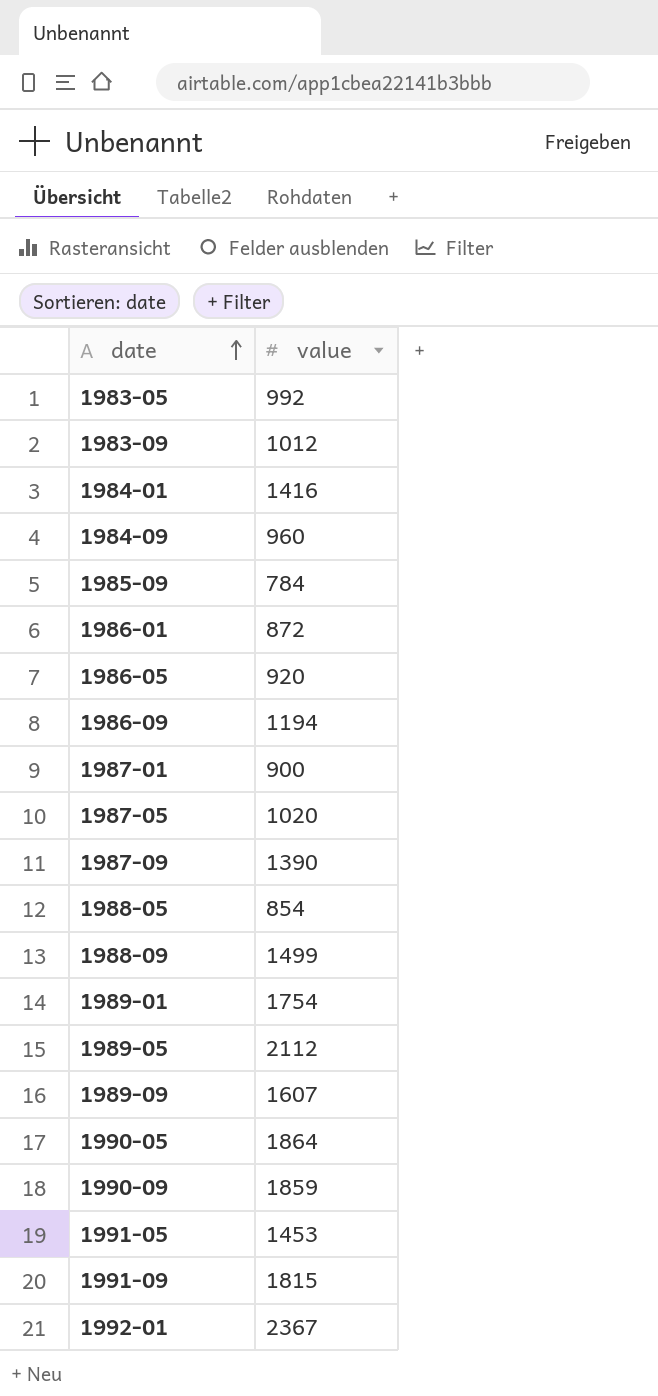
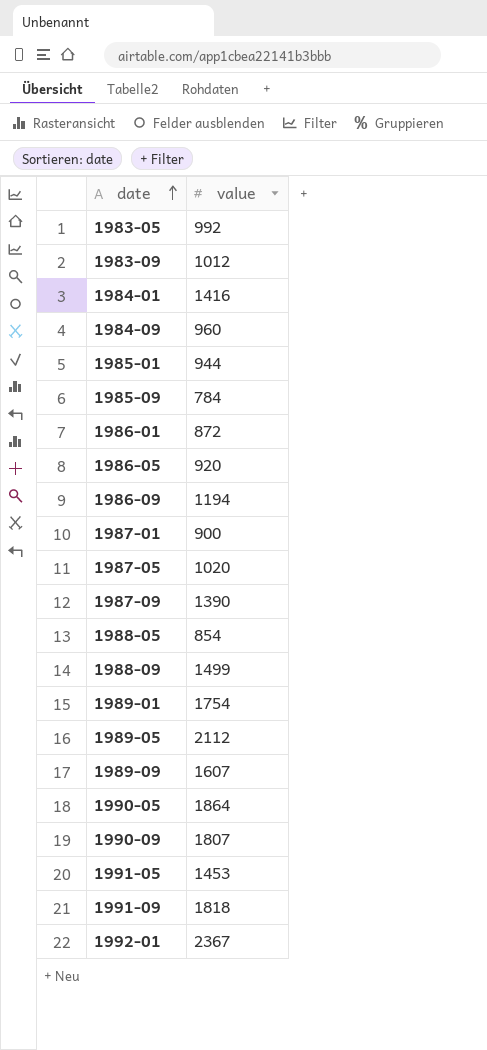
row 1985-01: none -> 944
1990-09 | value: 1859 -> 1807
1991-09 | value: 1815 -> 1818

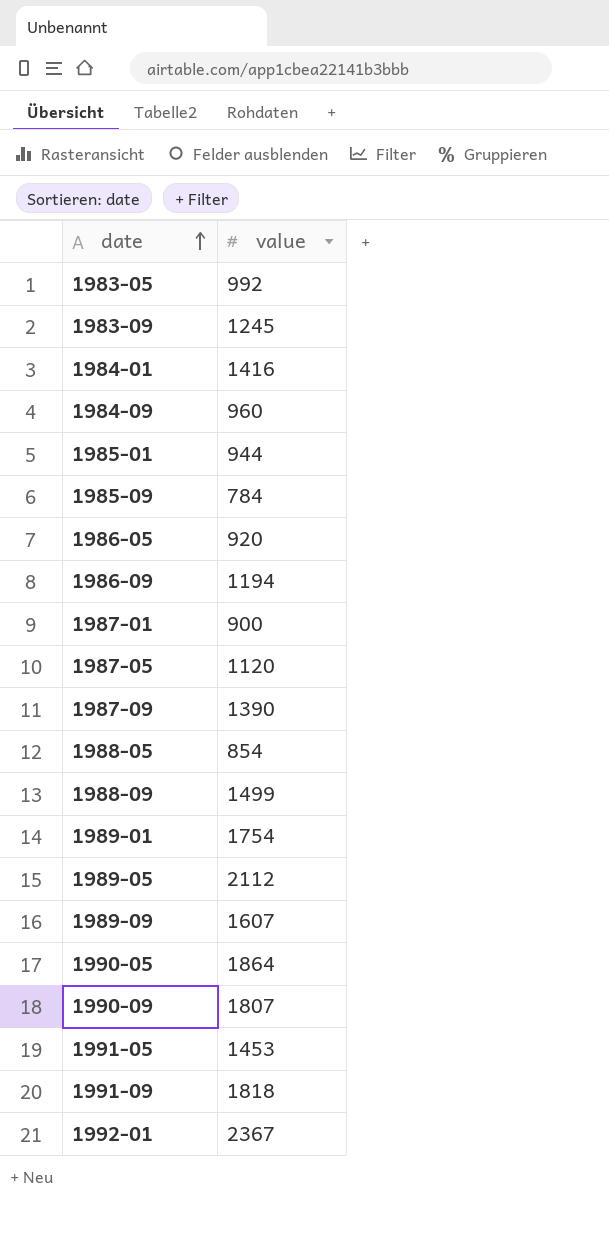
row 1986-01: 872 -> none
1983-09 | value: 1012 -> 1245
1987-05 | value: 1020 -> 1120

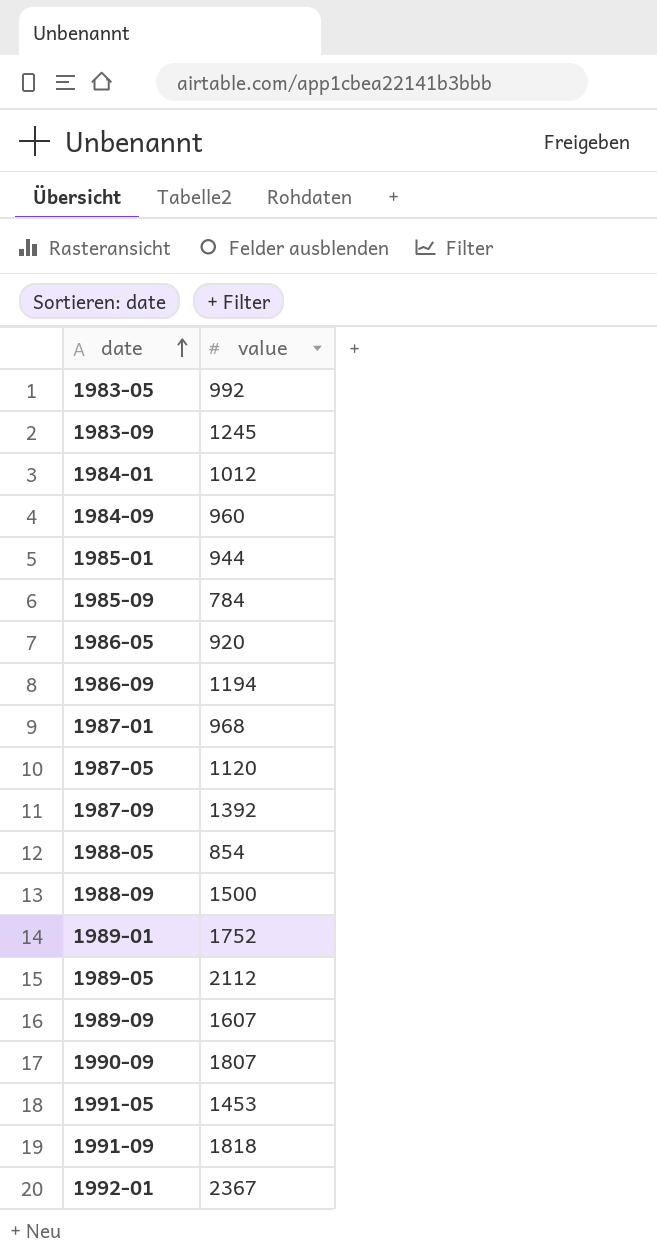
row 1990-05: 1864 -> none
1984-01 | value: 1416 -> 1012
1987-01 | value: 900 -> 968
1987-09 | value: 1390 -> 1392
1988-09 | value: 1499 -> 1500
1989-01 | value: 1754 -> 1752

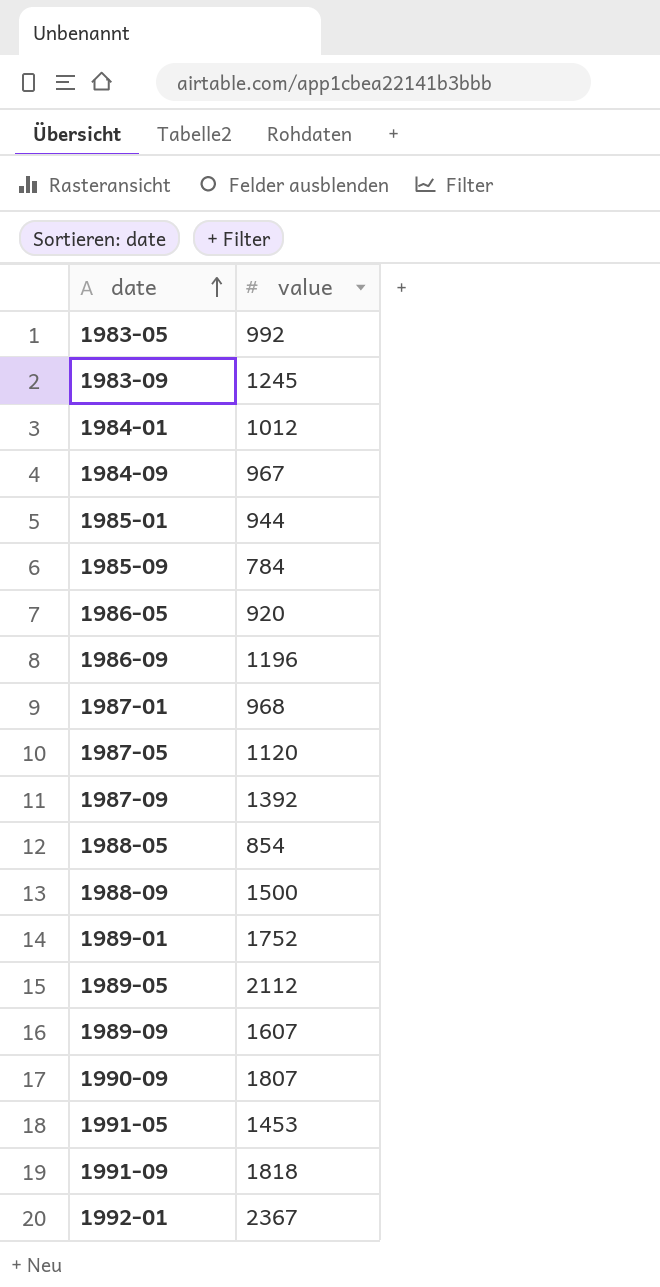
1984-09 | value: 960 -> 967
1986-09 | value: 1194 -> 1196

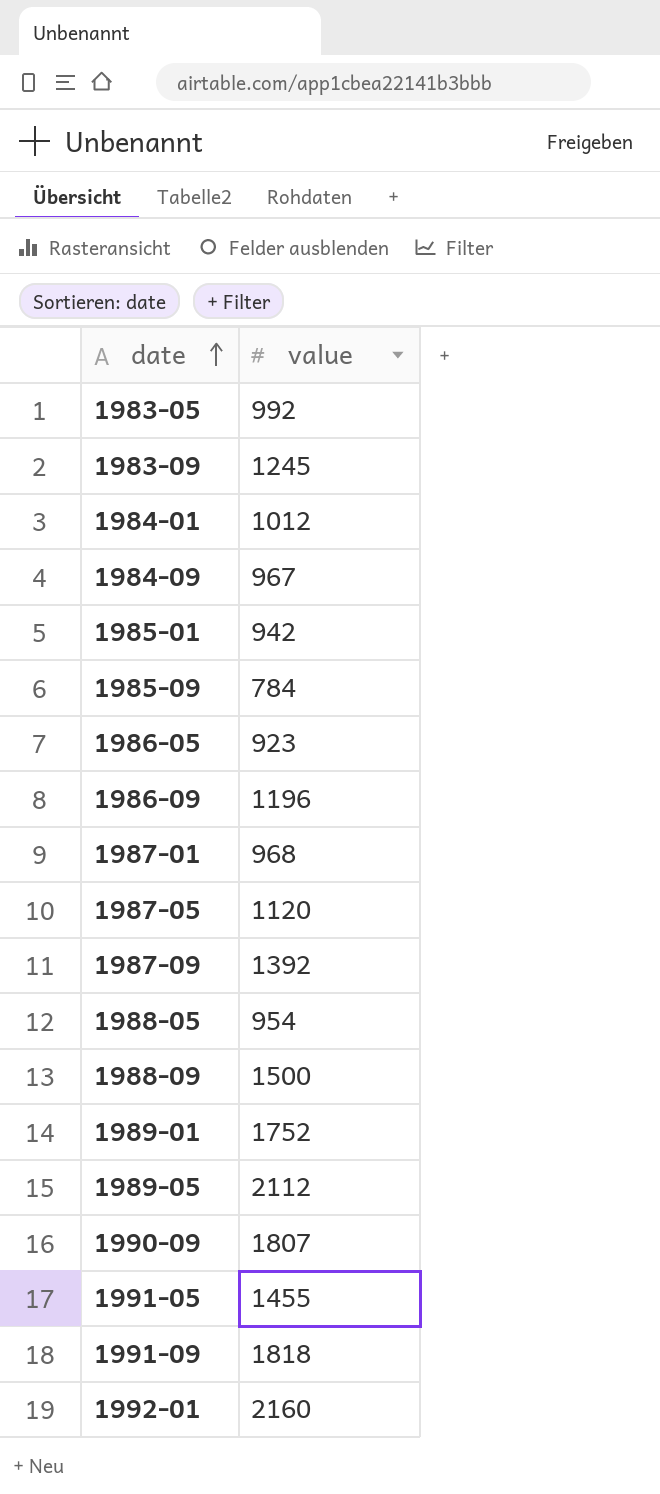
row 1989-09: 1607 -> none
1985-01 | value: 944 -> 942
1986-05 | value: 920 -> 923
1988-05 | value: 854 -> 954
1991-05 | value: 1453 -> 1455
1992-01 | value: 2367 -> 2160

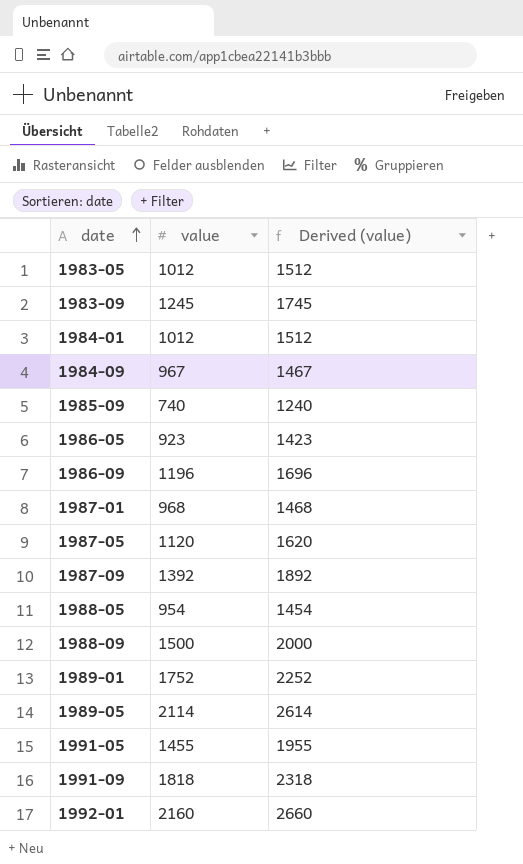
column Derived (value) | formula: none -> [value] + 500
row 1985-01: 942 -> none
row 1990-09: 1807 -> none
1983-05 | value: 992 -> 1012
1985-09 | value: 784 -> 740
1989-05 | value: 2112 -> 2114

